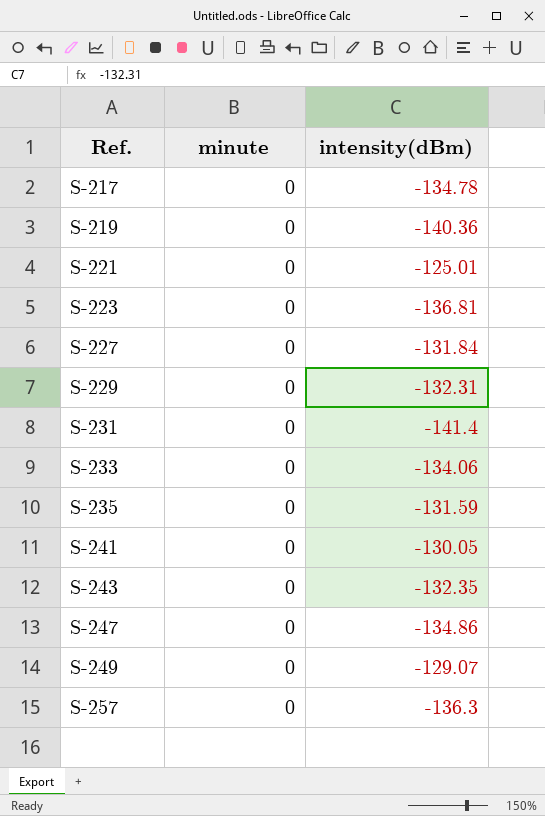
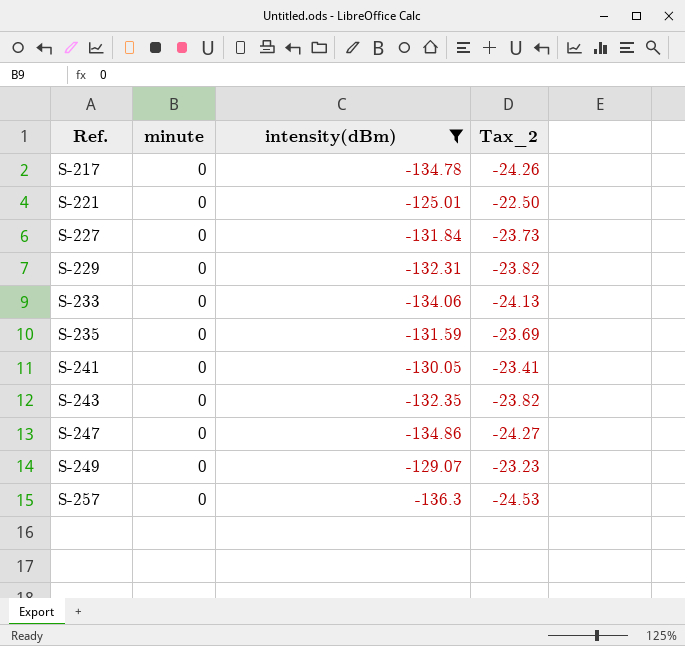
filter: none -> intensity(dBm) >= -136.3
column Tax_2 | formula: none -> [intensity(dBm)] * 0.18

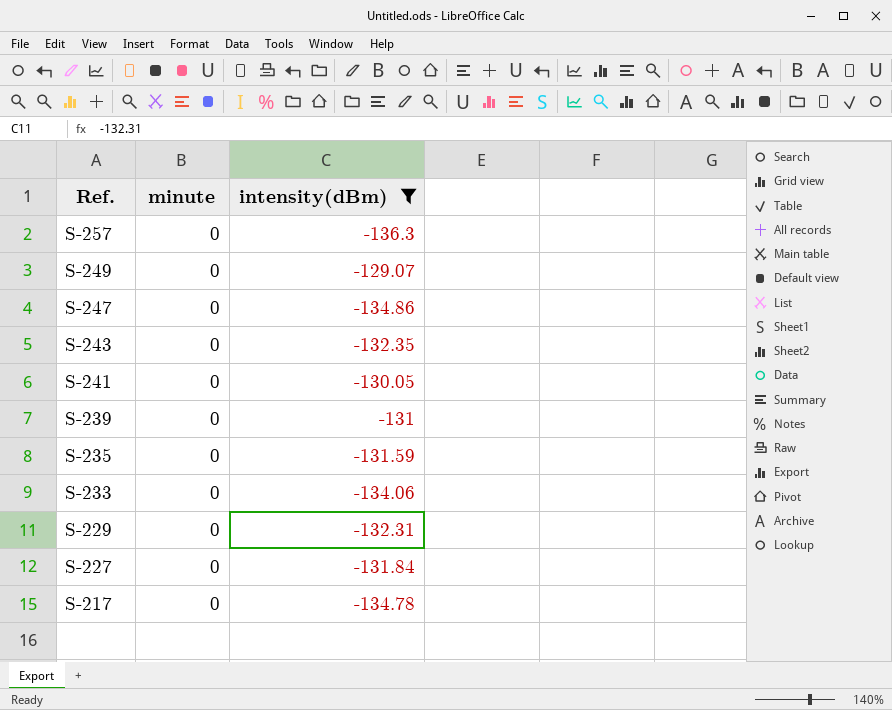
row order: Ref. ascending -> Ref. descending
column Tax_2 | formula: [intensity(dBm)] * 0.18 -> none
row S-221: 0 | -125.01 | -22.50 -> none
row S-239: none -> 0 | -131

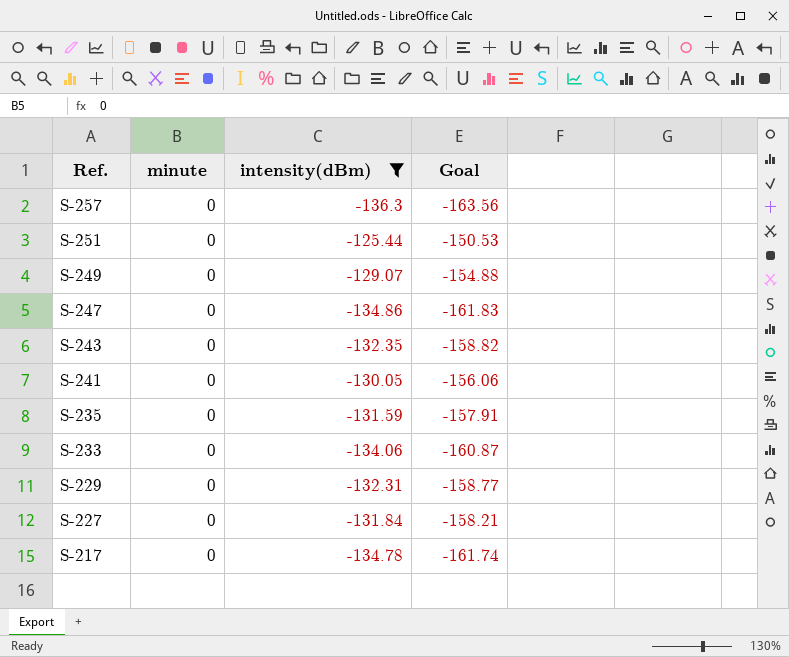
column Goal | formula: none -> [intensity(dBm)] * 1.2
row S-239: 0 | -131 -> none
row S-251: none -> 0 | -125.44 | -150.53

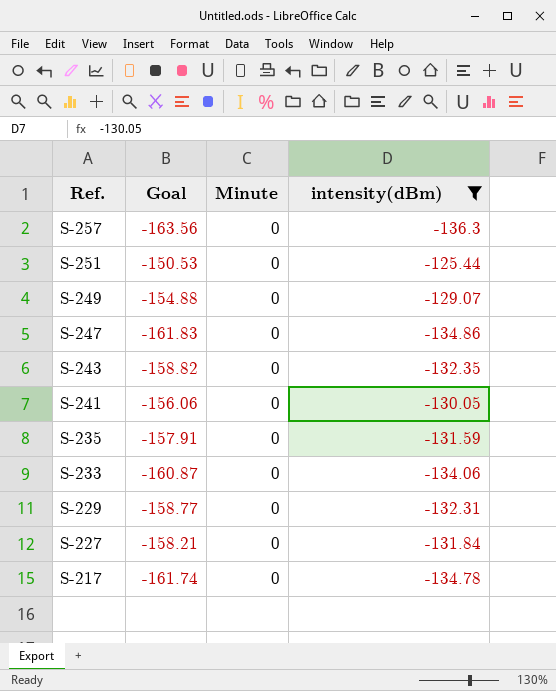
column Goal | position: 4 -> 2
column name: minute -> Minute

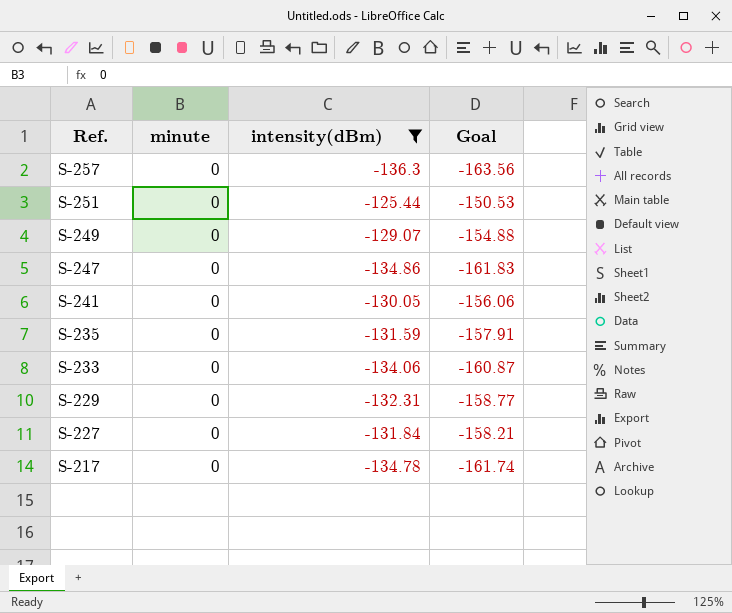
column name: Minute -> minute
column Goal | position: 2 -> 4
row S-243: -158.82 | 0 | -132.35 -> none

